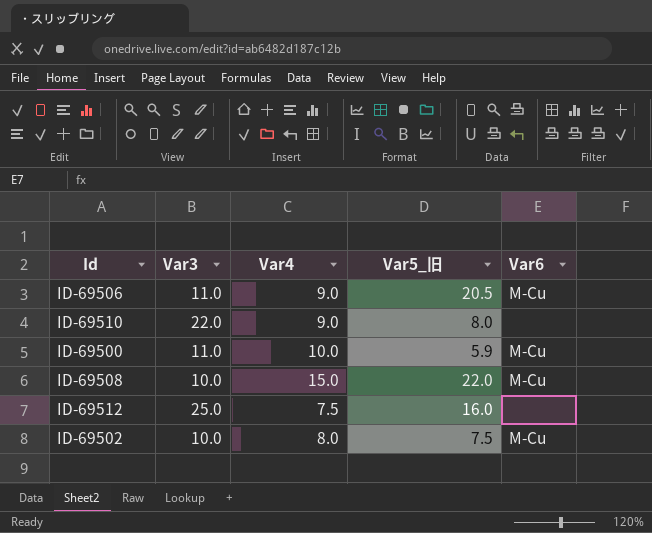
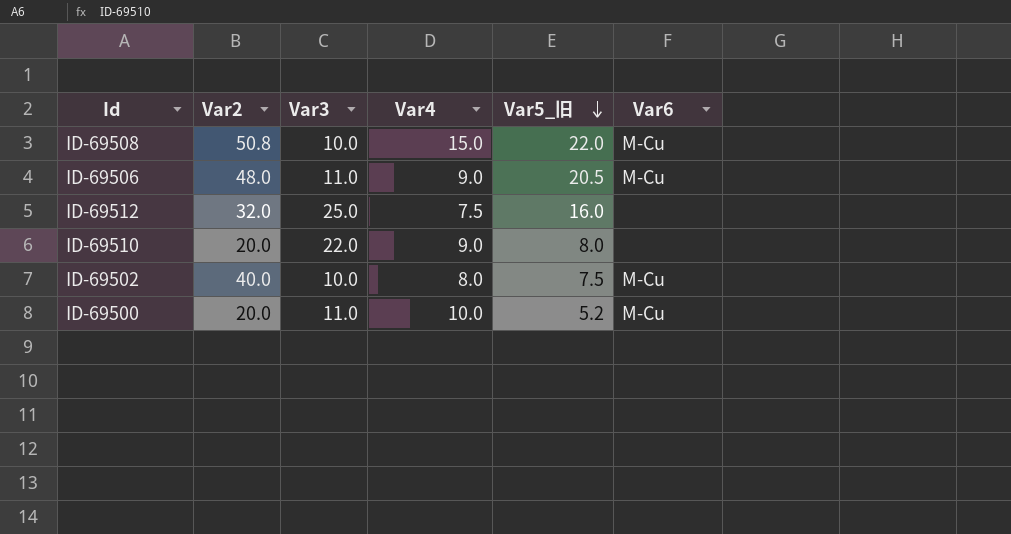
row order: none -> Var5_旧 descending
column Var2 | position: none -> 2
ID-69500 | Var5_旧: 5.9 -> 5.2

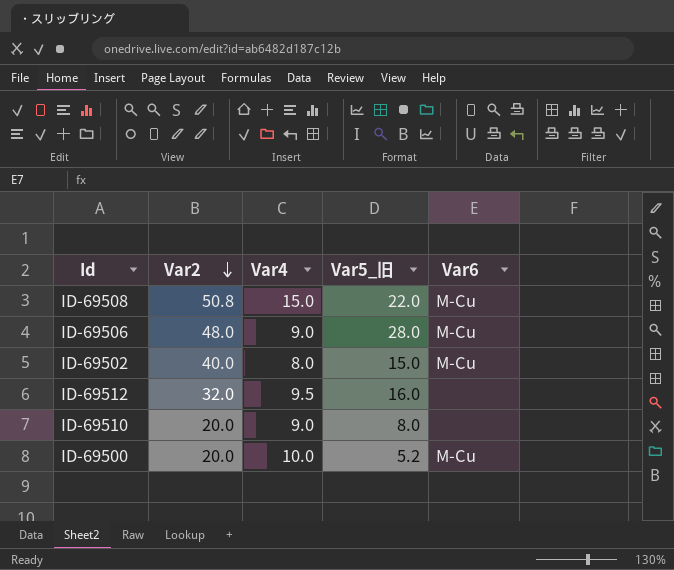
row order: Var5_旧 descending -> Var2 descending
column Var3 | position: 3 -> none
ID-69506 | Var5_旧: 20.5 -> 28.0
ID-69502 | Var5_旧: 7.5 -> 15.0
ID-69512 | Var4: 7.5 -> 9.5

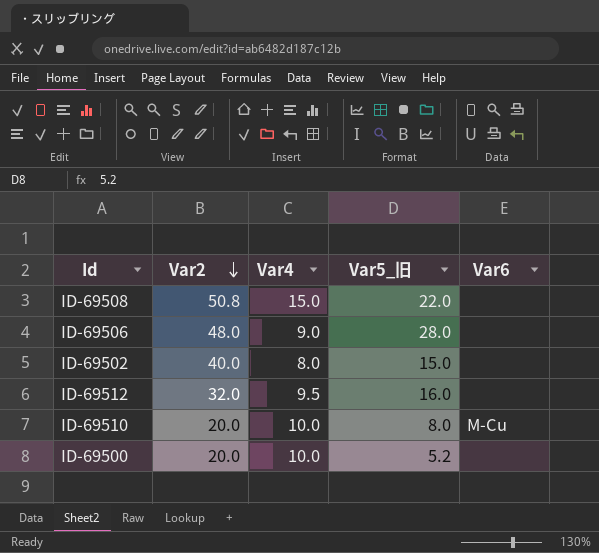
ID-69508 | Var6: M-Cu -> none
ID-69506 | Var6: M-Cu -> none
ID-69502 | Var6: M-Cu -> none
ID-69510 | Var4: 9.0 -> 10.0
ID-69510 | Var6: none -> M-Cu
ID-69500 | Var6: M-Cu -> none

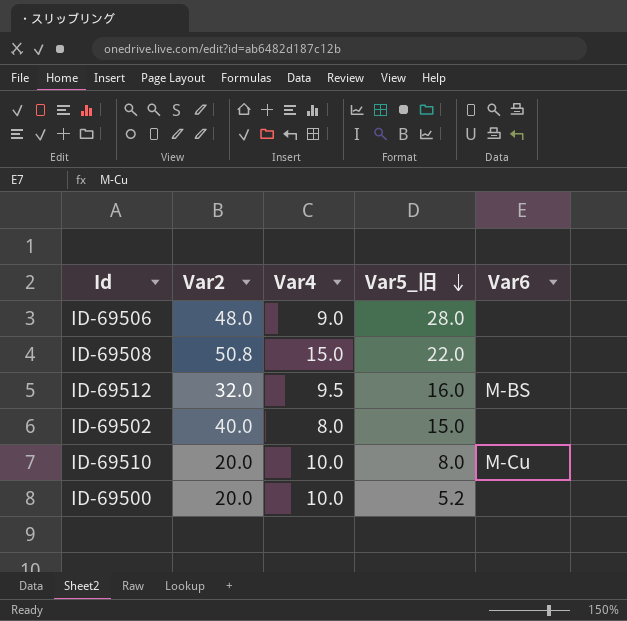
row order: Var2 descending -> Var5_旧 descending
ID-69512 | Var6: none -> M-BS

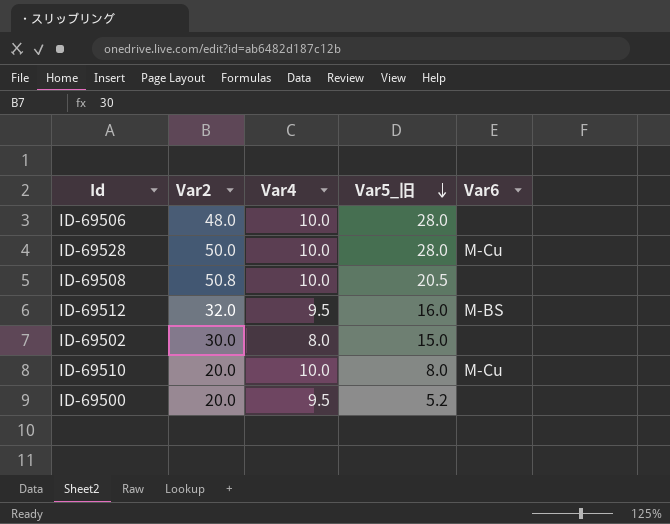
ID-69506 | Var4: 9.0 -> 10.0
row ID-69528: none -> 50.0 | 10.0 | 28.0 | M-Cu
ID-69508 | Var4: 15.0 -> 10.0
ID-69508 | Var5_旧: 22.0 -> 20.5
ID-69502 | Var2: 40.0 -> 30.0
ID-69500 | Var4: 10.0 -> 9.5

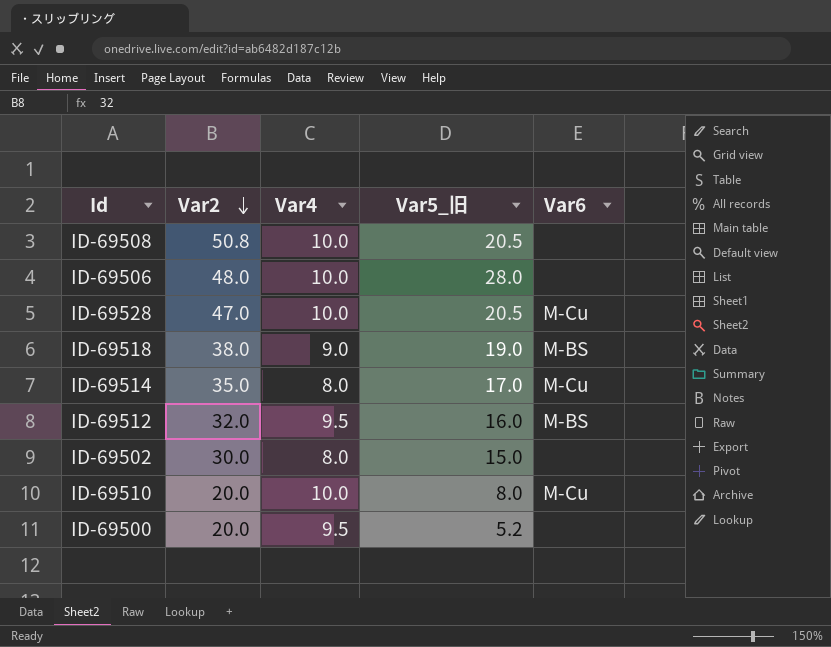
row order: Var5_旧 descending -> Var2 descending
ID-69528 | Var2: 50.0 -> 47.0
ID-69528 | Var5_旧: 28.0 -> 20.5
row ID-69518: none -> 38.0 | 9.0 | 19.0 | M-BS
row ID-69514: none -> 35.0 | 8.0 | 17.0 | M-Cu

